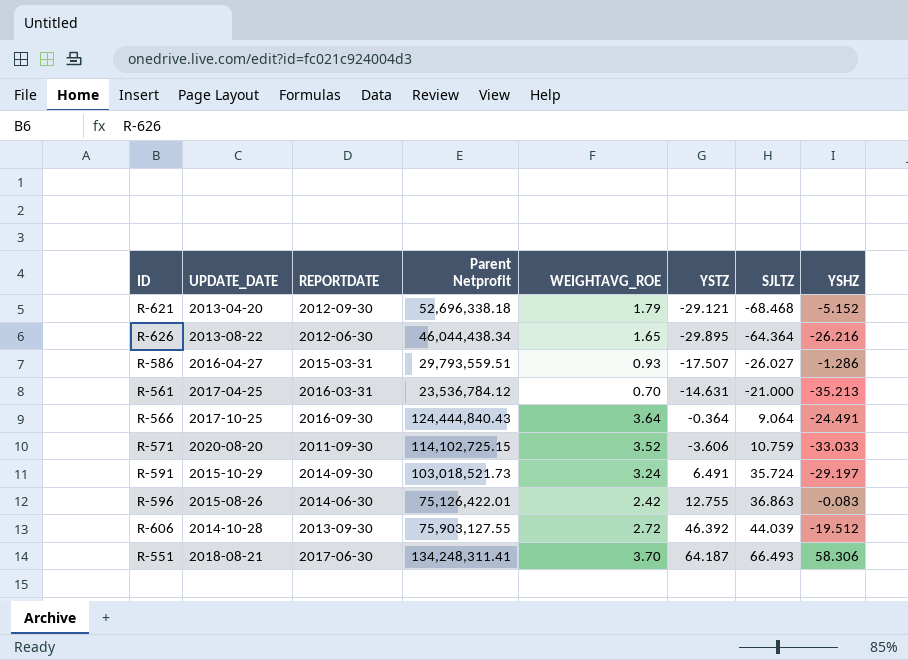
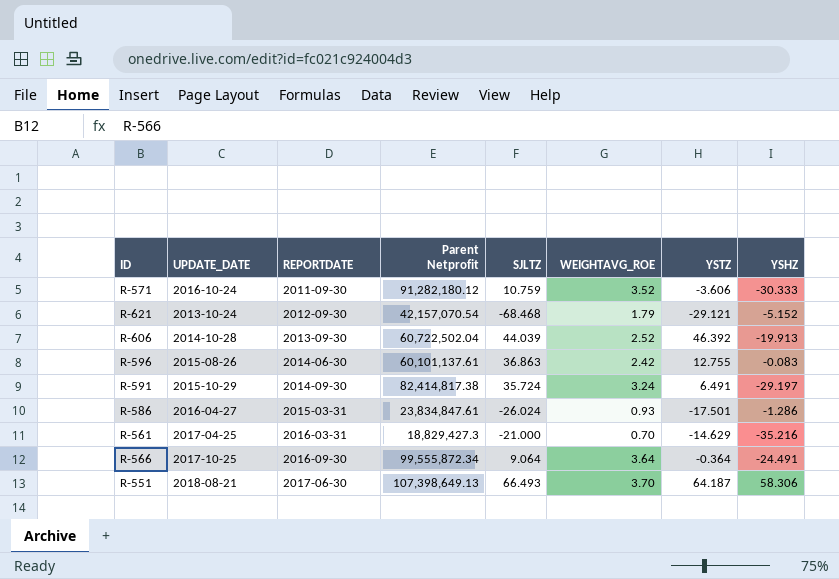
row order: SJLTZ ascending -> REPORTDATE ascending
column SJLTZ | position: 7 -> 5
row R-626: 2013-08-22 | 2012-06-30 | 46,044,438.34 | 1.65 | -29.895 | -64.364 | -26.216 -> none
R-571 | UPDATE_DATE: 2020-08-20 -> 2016-10-24
R-571 | Parent Netprofit: 114,102,725.15 -> 91,282,180.12
R-571 | YSHZ: -33.033 -> -30.333
R-621 | UPDATE_DATE: 2013-04-20 -> 2013-10-24
R-621 | Parent Netprofit: 52,696,338.18 -> 42,157,070.54
R-606 | Parent Netprofit: 75,903,127.55 -> 60,722,502.04
R-606 | WEIGHTAVG_ROE: 2.72 -> 2.52
R-606 | YSHZ: -19.512 -> -19.913
R-596 | Parent Netprofit: 75,126,422.01 -> 60,101,137.61
R-591 | Parent Netprofit: 103,018,521.73 -> 82,414,817.38
R-586 | Parent Netprofit: 29,793,559.51 -> 23,834,847.61
R-586 | SJLTZ: -26.027 -> -26.024
R-586 | YSTZ: -17.507 -> -17.501
R-561 | Parent Netprofit: 23,536,784.12 -> 18,829,427.3
R-561 | YSTZ: -14.631 -> -14.629
R-561 | YSHZ: -35.213 -> -35.216
R-566 | Parent Netprofit: 124,444,840.43 -> 99,555,872.34
R-551 | Parent Netprofit: 134,248,311.41 -> 107,398,649.13

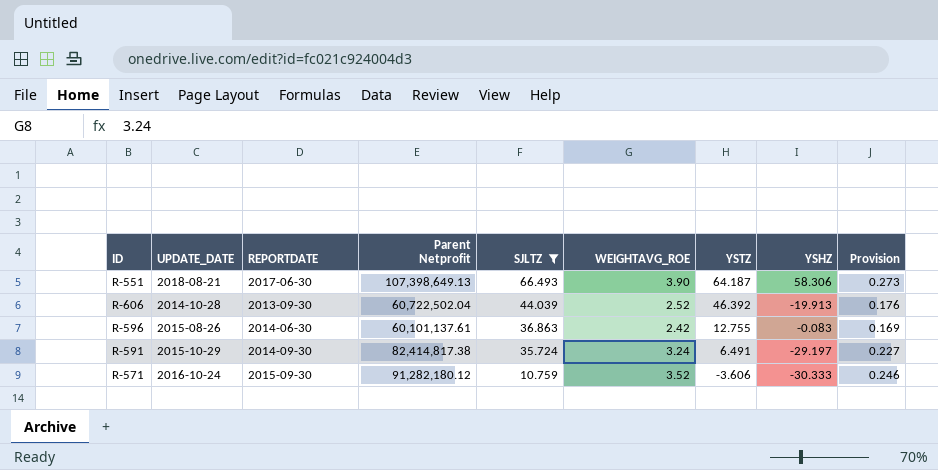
filter: none -> SJLTZ >= 10.759
row order: REPORTDATE ascending -> SJLTZ descending
column Provision | formula: none -> [WEIGHTAVG_ROE] * 0.07
R-551 | WEIGHTAVG_ROE: 3.70 -> 3.90
R-571 | REPORTDATE: 2011-09-30 -> 2015-09-30

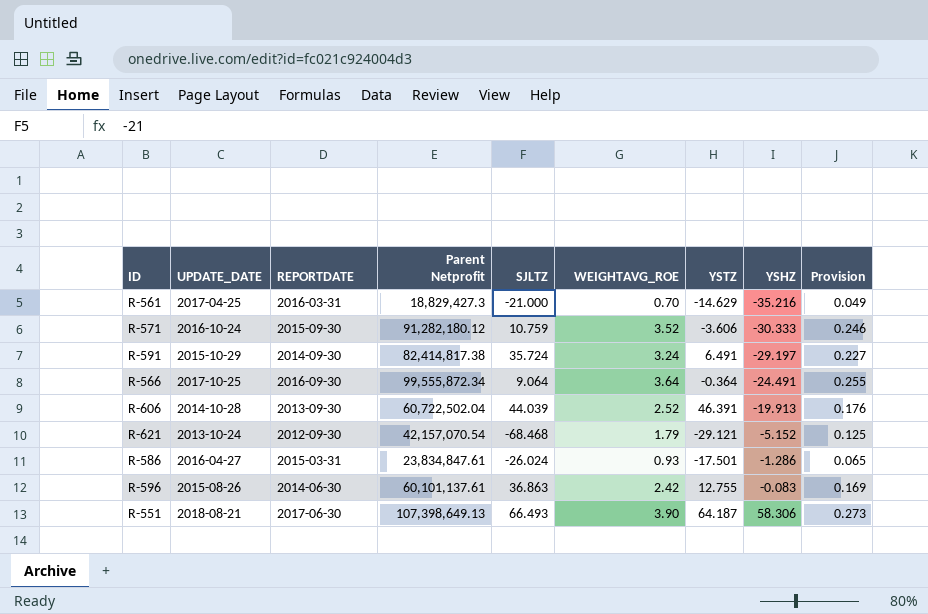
filter: SJLTZ >= 10.759 -> none
row order: SJLTZ descending -> YSHZ ascending
R-606 | YSTZ: 46.392 -> 46.391

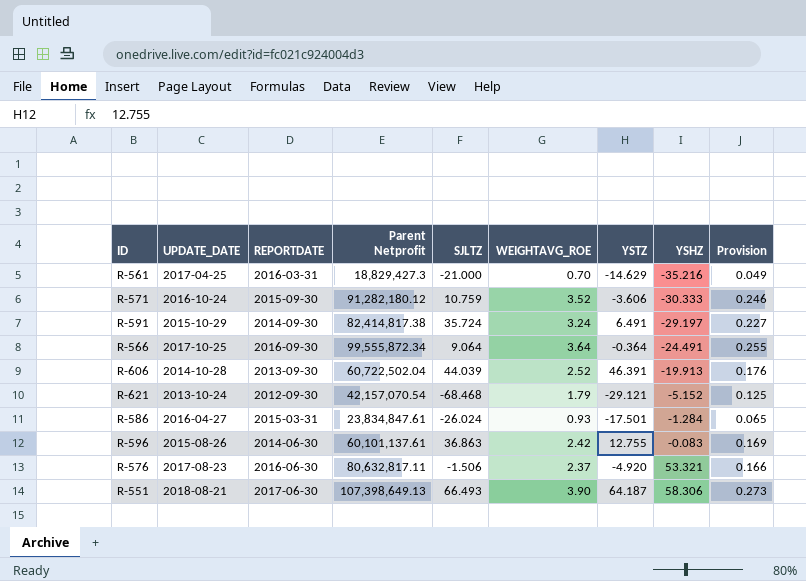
R-586 | YSHZ: -1.286 -> -1.284
row R-576: none -> 2017-08-23 | 2016-06-30 | 80,632,817.11 | -1.506 | 2.37 | -4.920 | 53.321 | 0.166

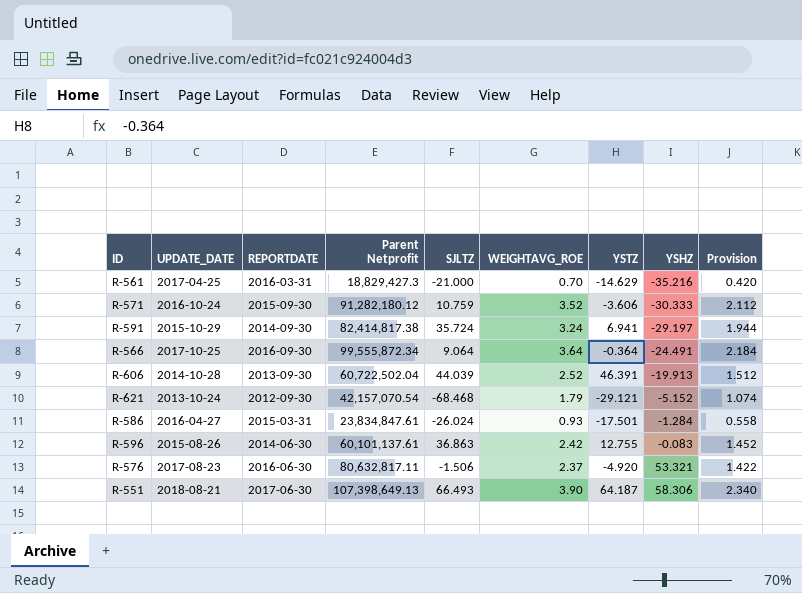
column Provision | formula: [WEIGHTAVG_ROE] * 0.07 -> [WEIGHTAVG_ROE] * 0.6
R-591 | YSTZ: 6.491 -> 6.941

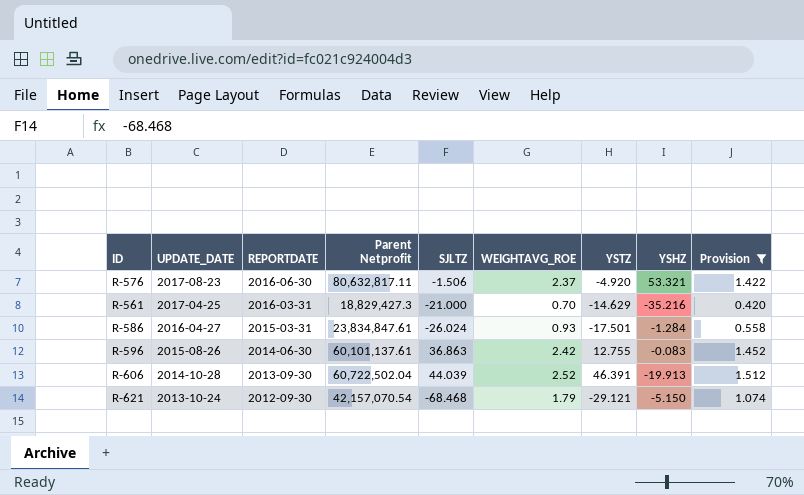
filter: none -> Provision <= 1.512
row order: YSHZ ascending -> UPDATE_DATE descending
R-621 | YSHZ: -5.152 -> -5.150

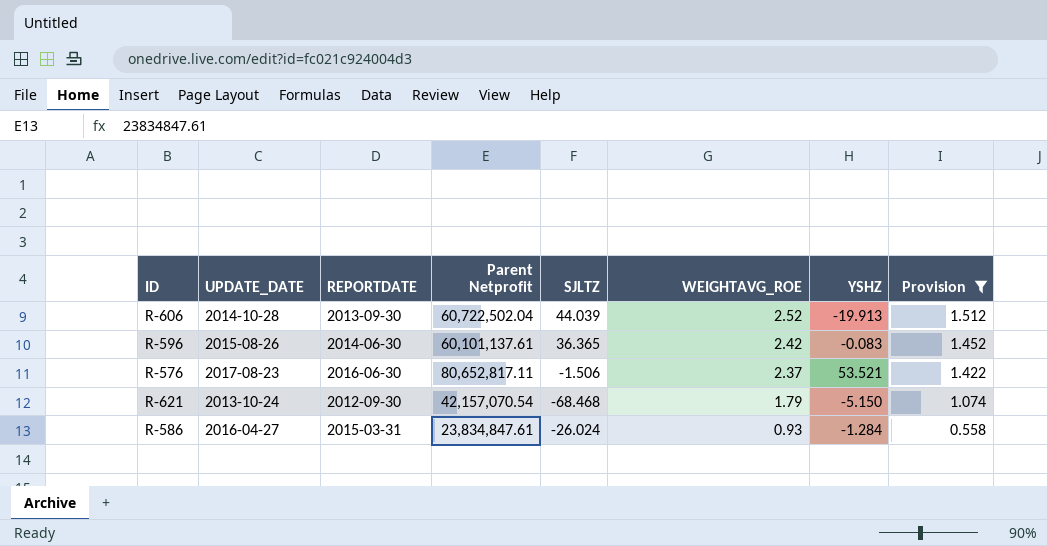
row order: UPDATE_DATE descending -> WEIGHTAVG_ROE descending
column YSTZ | position: 7 -> none
row R-561: 2017-04-25 | 2016-03-31 | 18,829,427.3 | -21.000 | 0.70 | -14.629 | -35.216 | 0.420 -> none
R-596 | SJLTZ: 36.863 -> 36.365
R-576 | Parent Netprofit: 80,632,817.11 -> 80,652,817.11
R-576 | YSHZ: 53.321 -> 53.521

